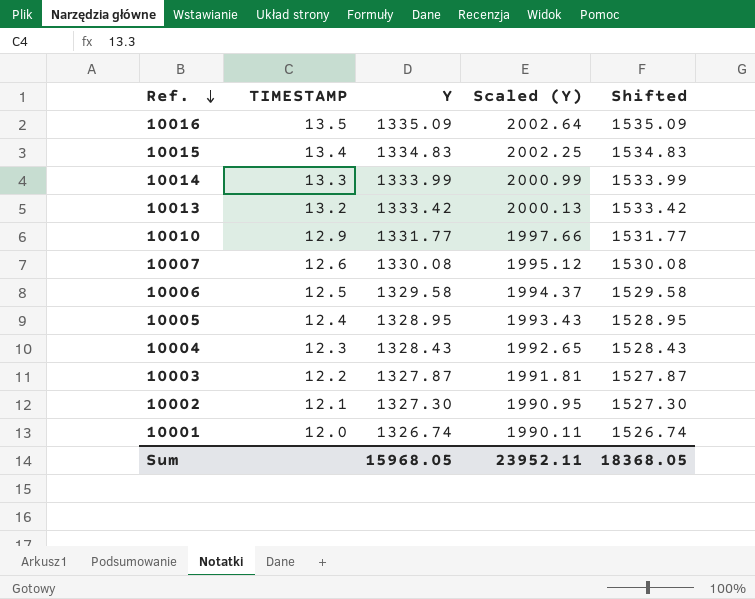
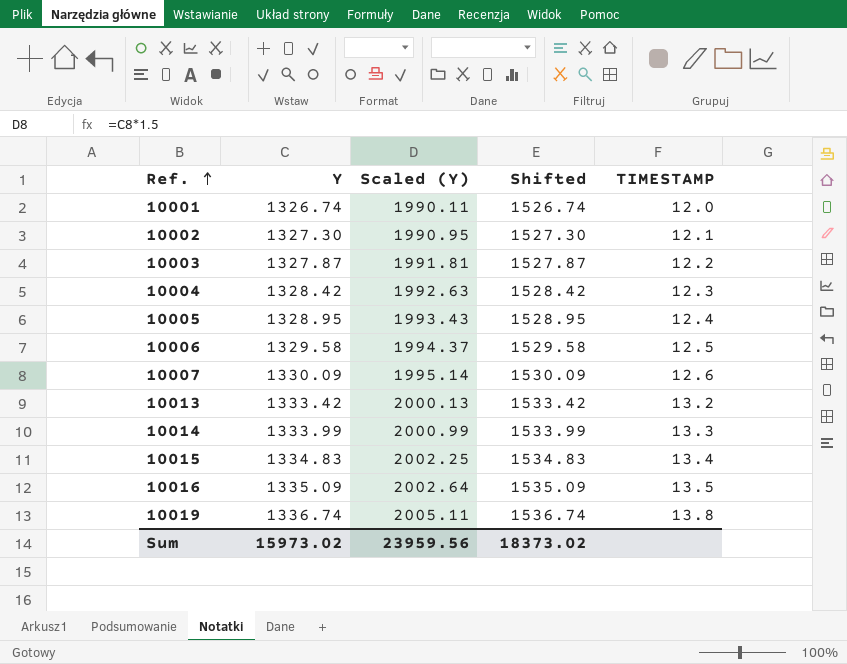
row order: Ref. descending -> Ref. ascending
column TIMESTAMP | position: 2 -> 5
row 10010: 12.9 | 1331.77 | 1997.66 | 1531.77 -> none
10004 | Y: 1328.43 -> 1328.42
10004 | Scaled (Y): 1992.65 -> 1992.63
10004 | Shifted: 1528.43 -> 1528.42
10007 | Y: 1330.08 -> 1330.09
10007 | Scaled (Y): 1995.12 -> 1995.14
10007 | Shifted: 1530.08 -> 1530.09
row 10019: none -> 1336.74 | 2005.11 | 1536.74 | 13.8
Sum | Y: 15968.05 -> 15973.02
Sum | Scaled (Y): 23952.11 -> 23959.56
Sum | Shifted: 18368.05 -> 18373.02

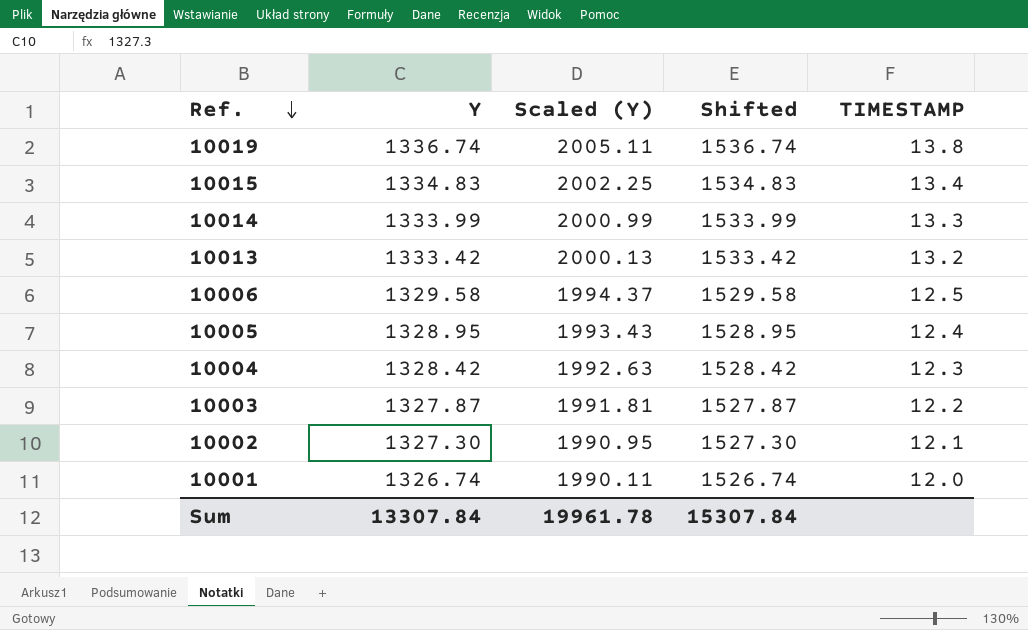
row order: Ref. ascending -> Ref. descending
row 10007: 1330.09 | 1995.14 | 1530.09 | 12.6 -> none
row 10016: 1335.09 | 2002.64 | 1535.09 | 13.5 -> none
Sum | Y: 15973.02 -> 13307.84
Sum | Scaled (Y): 23959.56 -> 19961.78
Sum | Shifted: 18373.02 -> 15307.84

